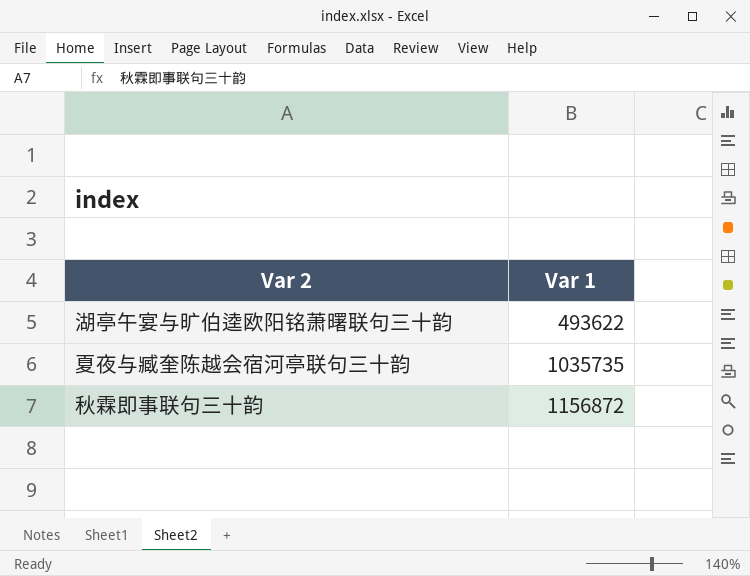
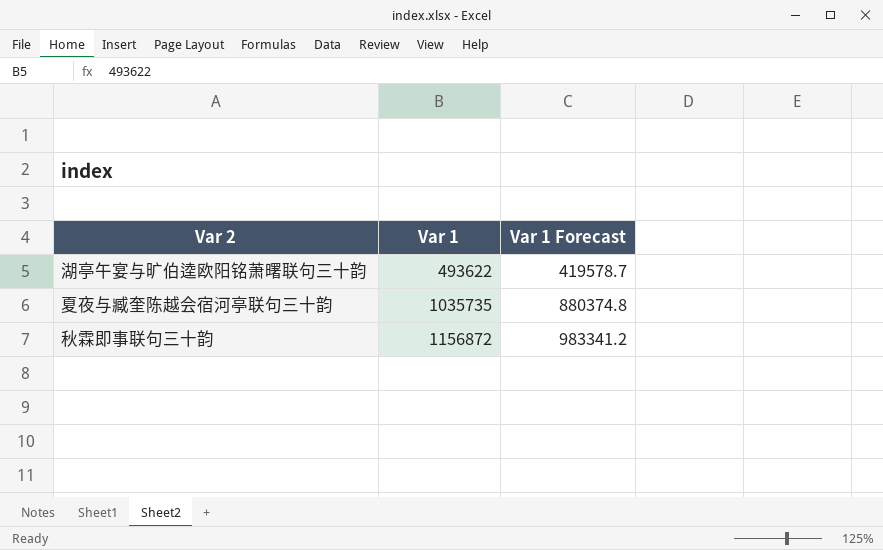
column Var 1 Forecast | formula: none -> [Var 1] * 0.85

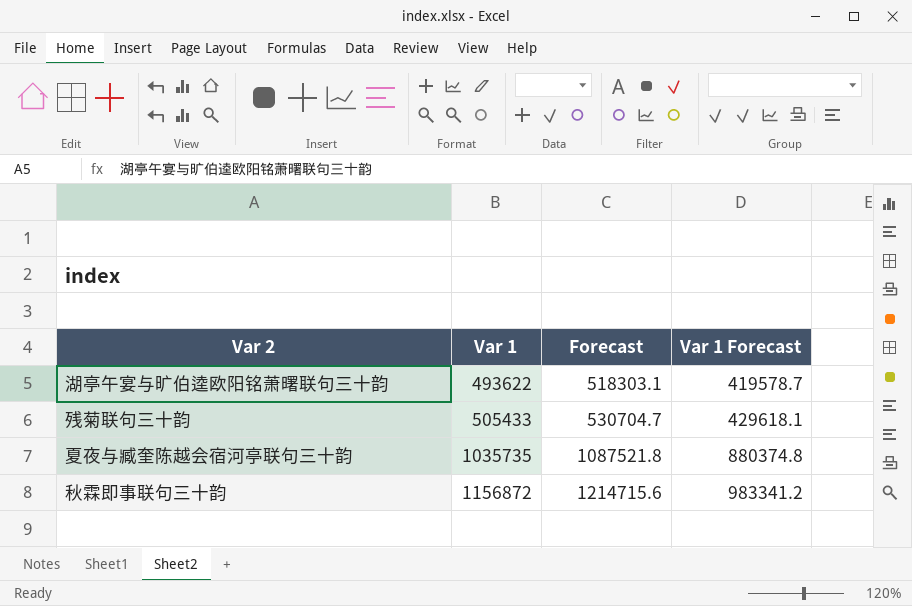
column Forecast | formula: none -> [Var 1] * 1.05
row 残菊联句三十韵: none -> 505433 | 530704.7 | 429618.1

